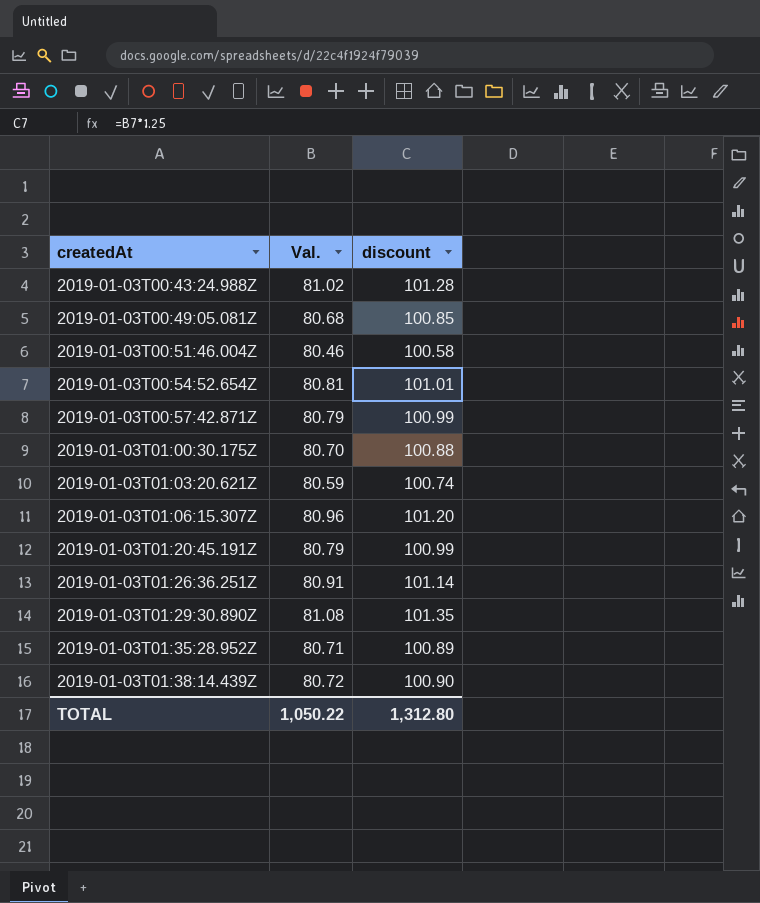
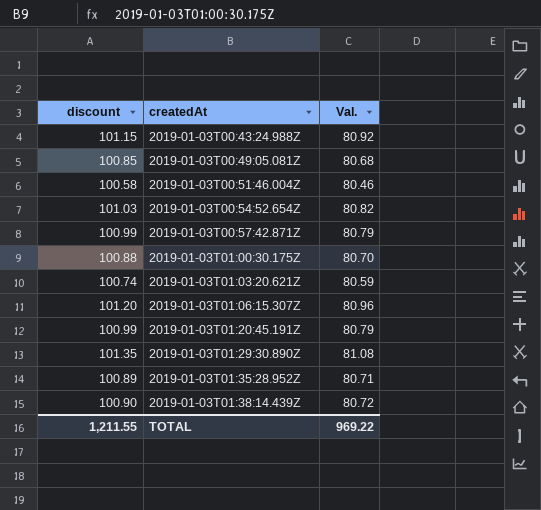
column discount | position: 3 -> 1
row 2019-01-03T01:26:36.251Z: 80.91 | 101.14 -> none
2019-01-03T00:43:24.988Z | discount: 101.28 -> 101.15
2019-01-03T00:43:24.988Z | Val.: 81.02 -> 80.92
2019-01-03T00:54:52.654Z | discount: 101.01 -> 101.03
2019-01-03T00:54:52.654Z | Val.: 80.81 -> 80.82
TOTAL | discount: 1,312.80 -> 1,211.55
TOTAL | Val.: 1,050.22 -> 969.22

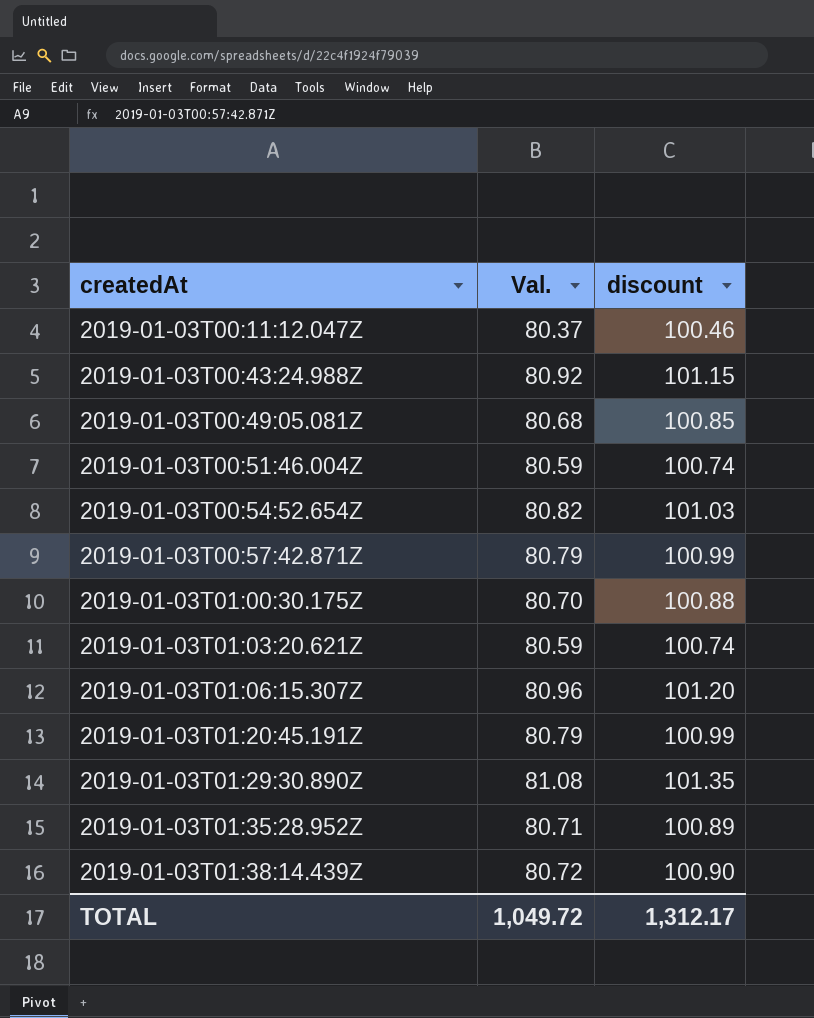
column discount | position: 1 -> 3
row 2019-01-03T00:11:12.047Z: none -> 80.37 | 100.46
2019-01-03T00:51:46.004Z | Val.: 80.46 -> 80.59
2019-01-03T00:51:46.004Z | discount: 100.58 -> 100.74
TOTAL | Val.: 969.22 -> 1,049.72
TOTAL | discount: 1,211.55 -> 1,312.17

